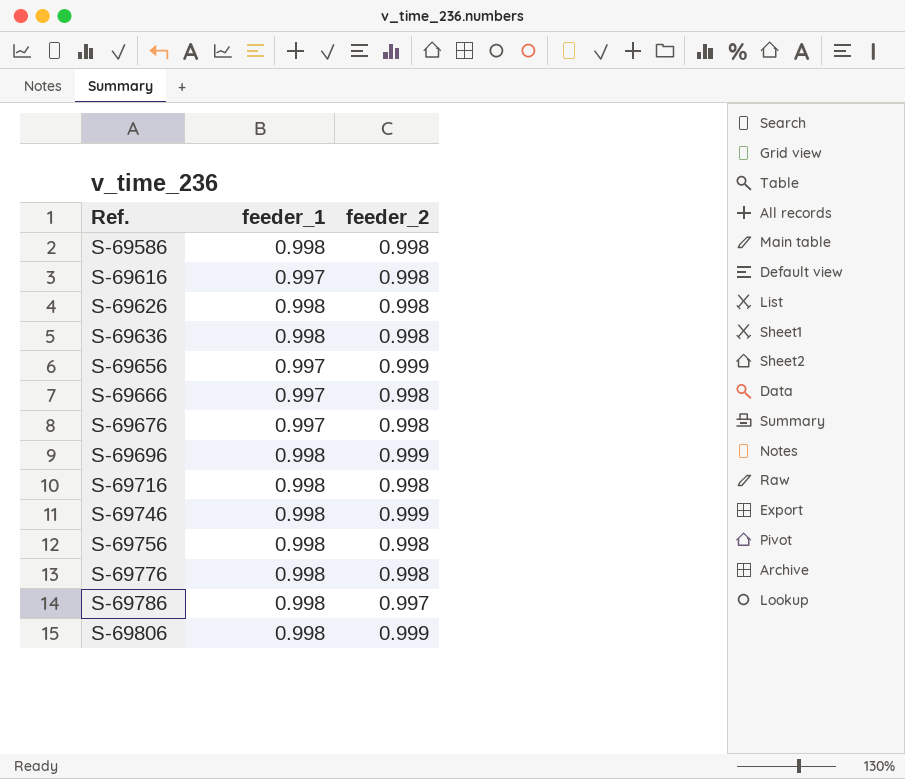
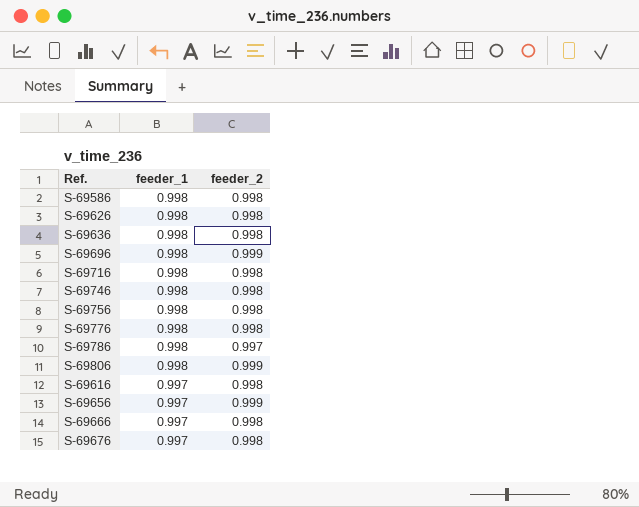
row order: Ref. ascending -> feeder_1 descending
S-69746 | feeder_2: 0.999 -> 0.998

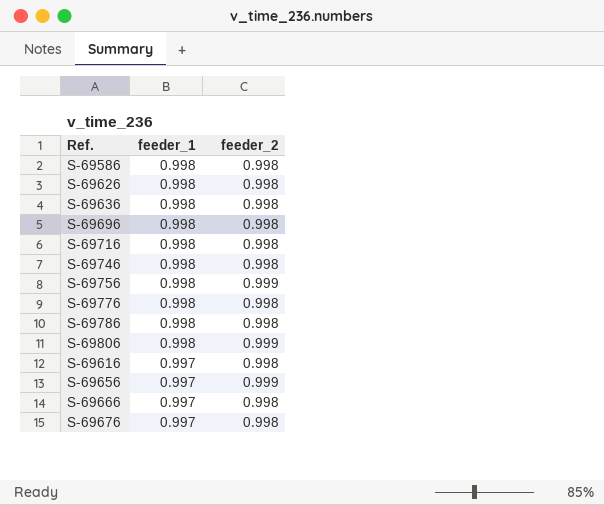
S-69696 | feeder_2: 0.999 -> 0.998
S-69756 | feeder_2: 0.998 -> 0.999
S-69786 | feeder_2: 0.997 -> 0.998

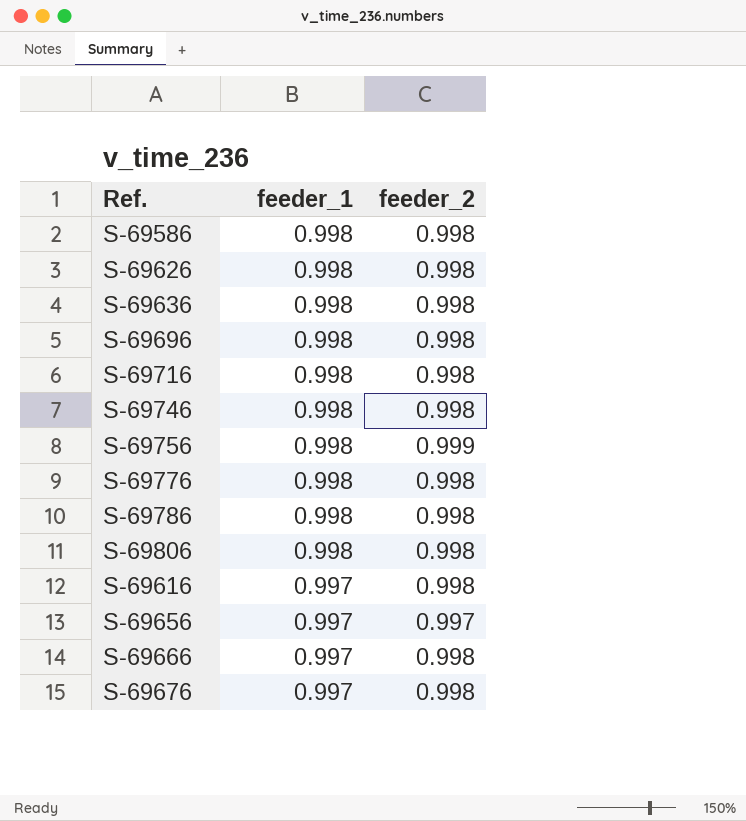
S-69806 | feeder_2: 0.999 -> 0.998
S-69656 | feeder_2: 0.999 -> 0.997

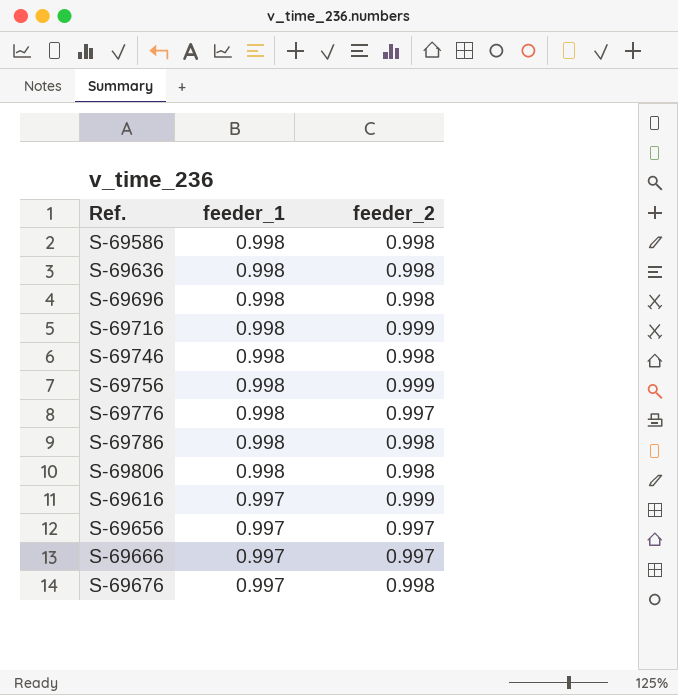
row S-69626: 0.998 | 0.998 -> none
S-69716 | feeder_2: 0.998 -> 0.999
S-69776 | feeder_2: 0.998 -> 0.997
S-69616 | feeder_2: 0.998 -> 0.999
S-69666 | feeder_2: 0.998 -> 0.997

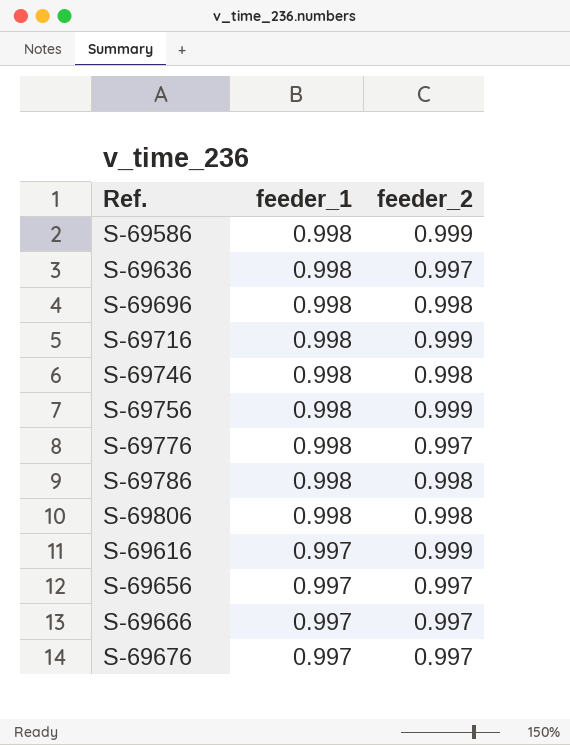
S-69586 | feeder_2: 0.998 -> 0.999
S-69636 | feeder_2: 0.998 -> 0.997
S-69676 | feeder_2: 0.998 -> 0.997

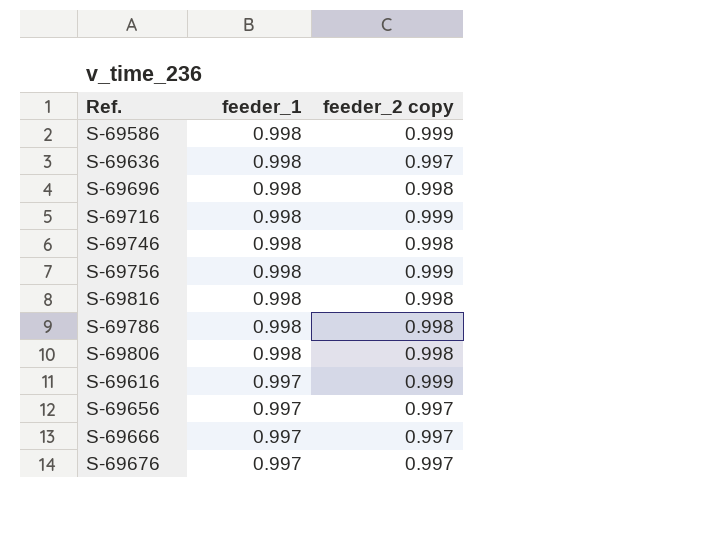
column name: feeder_2 -> feeder_2 copy
row S-69776: 0.998 | 0.997 -> none
row S-69816: none -> 0.998 | 0.998

